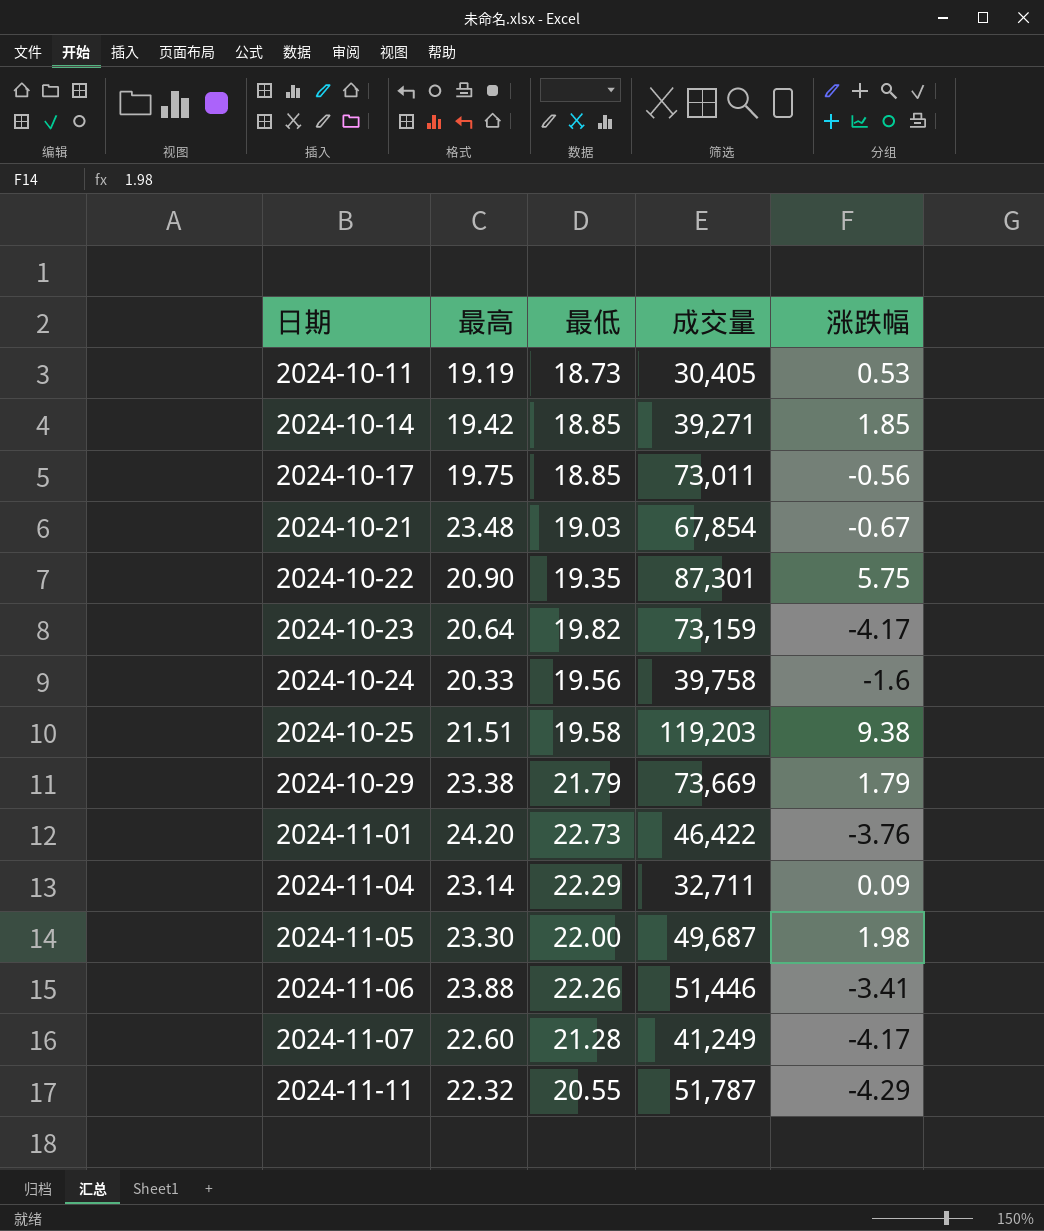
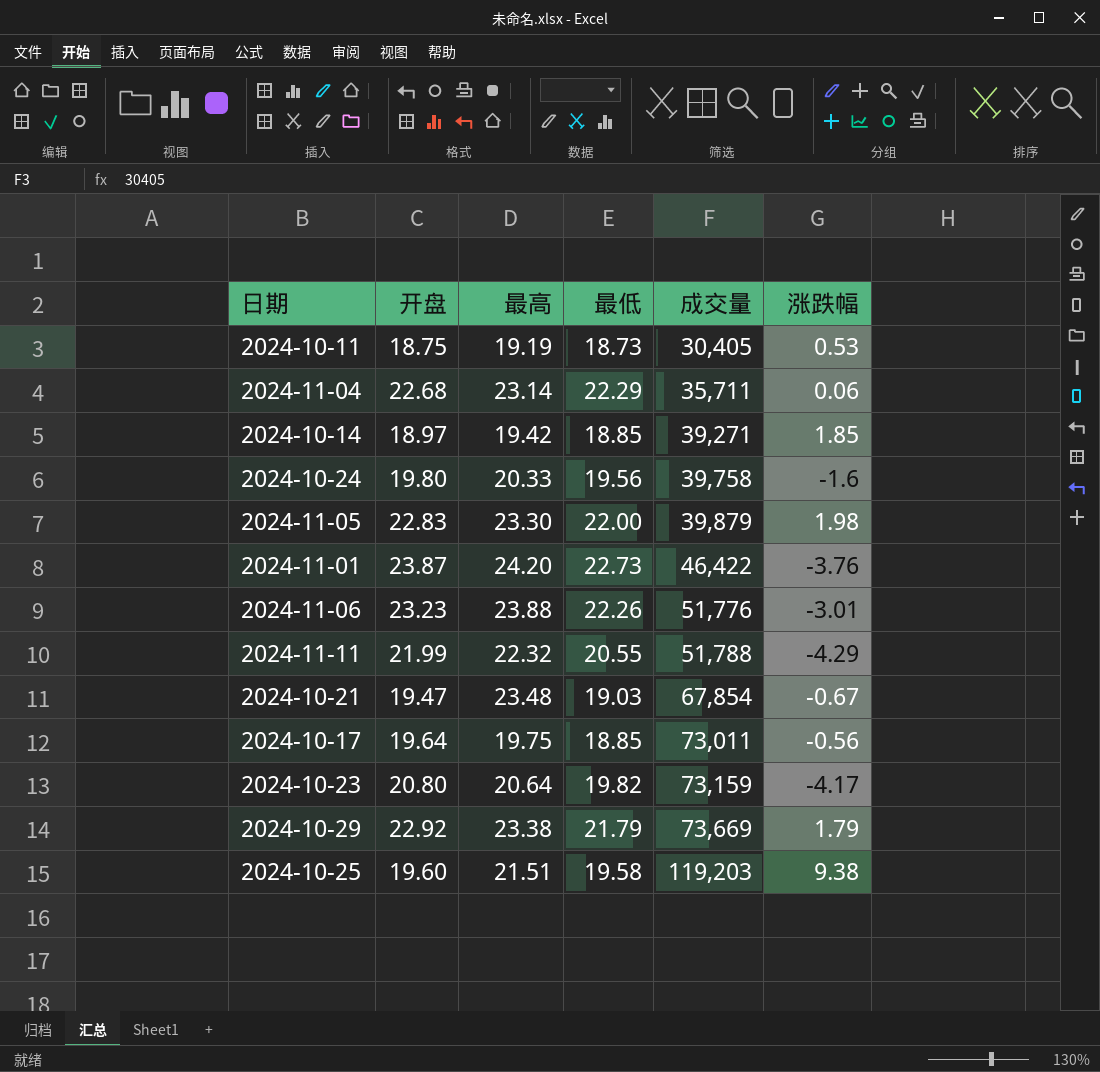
row order: 日期 ascending -> 成交量 ascending
column 开盘 | position: none -> 2
row 2024-10-22: 20.90 | 19.35 | 87,301 | 5.75 -> none
row 2024-11-07: 22.60 | 21.28 | 41,249 | -4.17 -> none
2024-11-04 | 成交量: 32,711 -> 35,711
2024-11-04 | 涨跌幅: 0.09 -> 0.06
2024-11-05 | 成交量: 49,687 -> 39,879
2024-11-06 | 成交量: 51,446 -> 51,776
2024-11-06 | 涨跌幅: -3.41 -> -3.01
2024-11-11 | 成交量: 51,787 -> 51,788

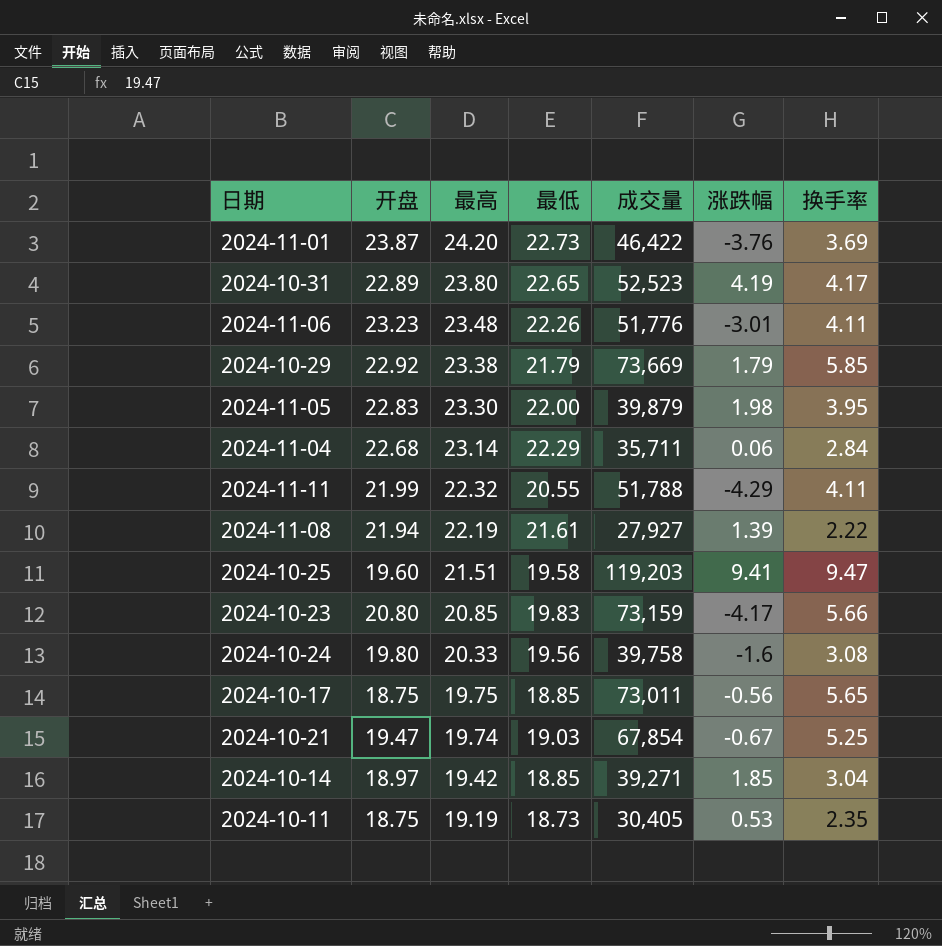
row order: 成交量 ascending -> 最高 descending
column 换手率 | position: none -> 7
row 2024-10-31: none -> 22.89 | 23.80 | 22.65 | 52,523 | 4.19 | 4.17
2024-11-06 | 最高: 23.88 -> 23.48
row 2024-11-08: none -> 21.94 | 22.19 | 21.61 | 27,927 | 1.39 | 2.22
2024-10-25 | 涨跌幅: 9.38 -> 9.41
2024-10-23 | 最高: 20.64 -> 20.85
2024-10-23 | 最低: 19.82 -> 19.83
2024-10-17 | 开盘: 19.64 -> 18.75
2024-10-21 | 最高: 23.48 -> 19.74

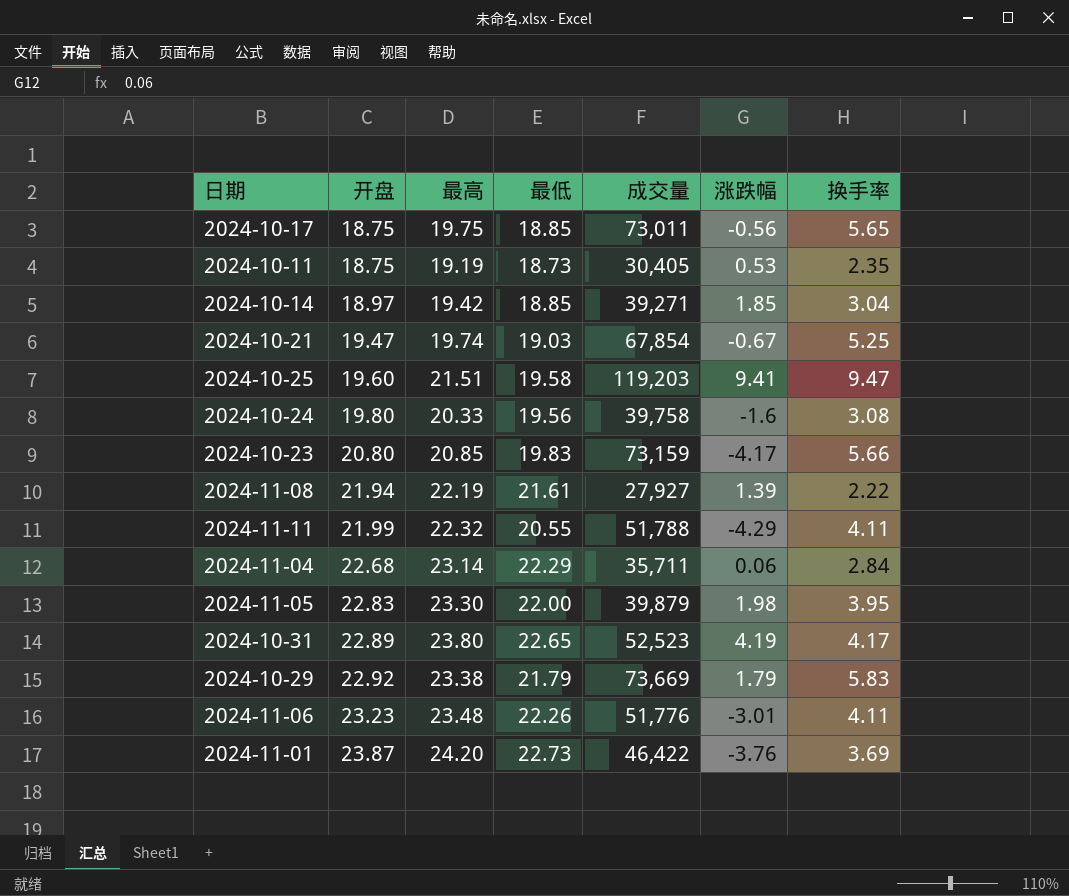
row order: 最高 descending -> 开盘 ascending
2024-10-29 | 换手率: 5.85 -> 5.83

